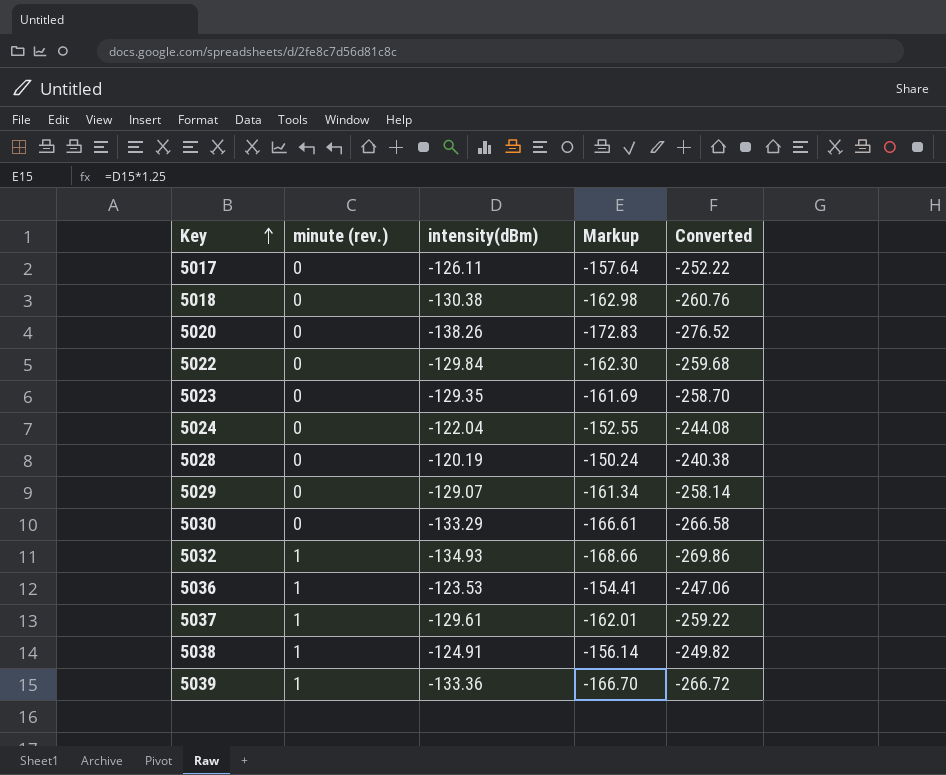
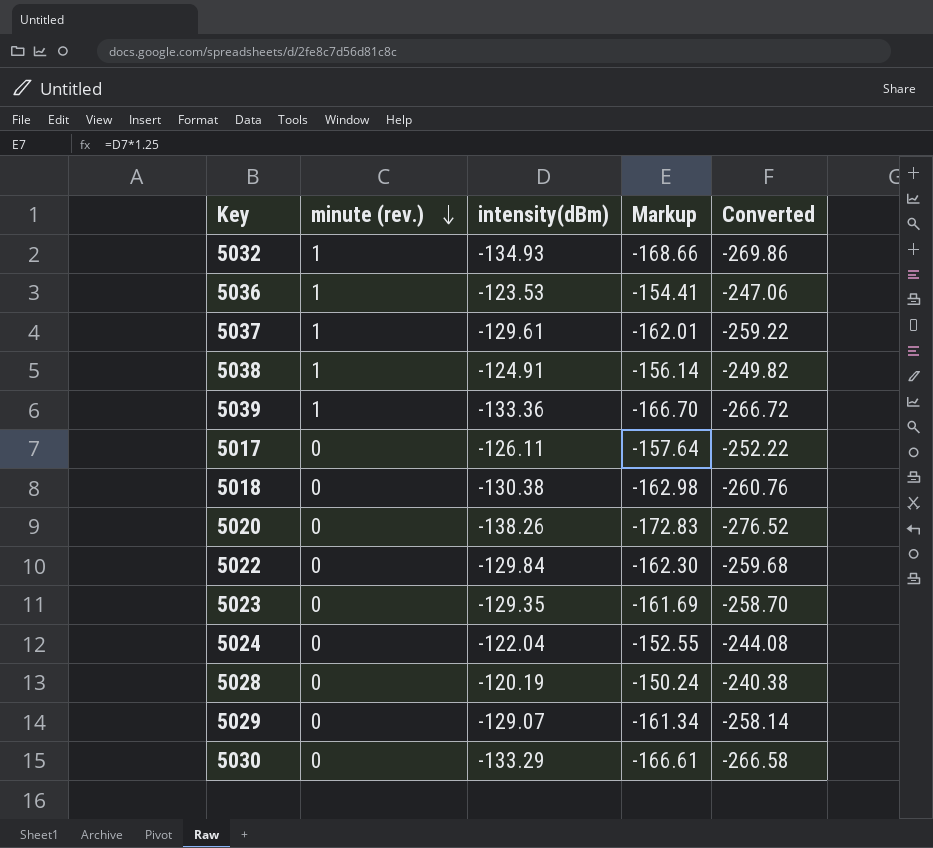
row order: Key ascending -> minute (rev.) descending

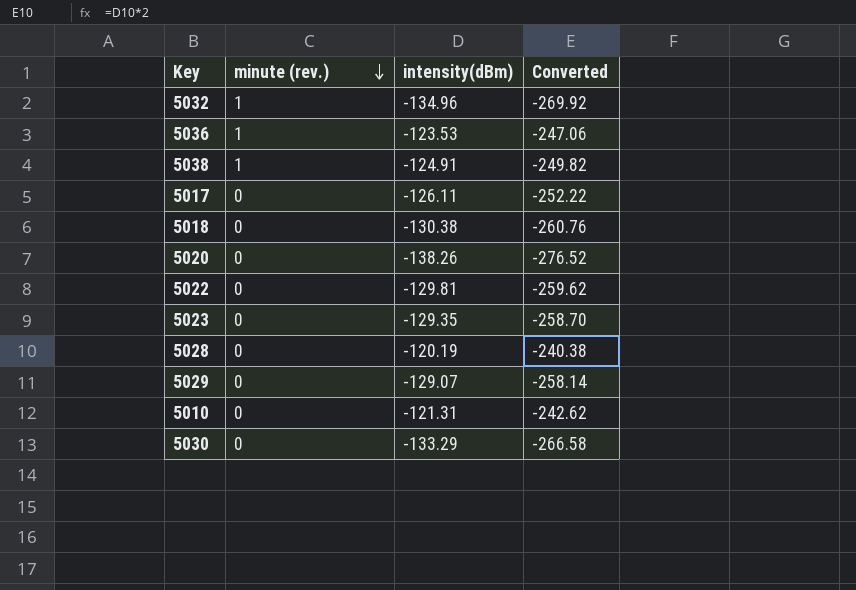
column Markup | formula: [intensity(dBm)] * 1.25 -> none
row 5037: 1 | -129.61 | -162.01 | -259.22 -> none
row 5039: 1 | -133.36 | -166.70 | -266.72 -> none
row 5024: 0 | -122.04 | -152.55 | -244.08 -> none
5032 | intensity(dBm): -134.93 -> -134.96
5032 | Converted: -269.86 -> -269.92
5022 | intensity(dBm): -129.84 -> -129.81
5022 | Converted: -259.68 -> -259.62
row 5010: none -> 0 | -121.31 | -242.62

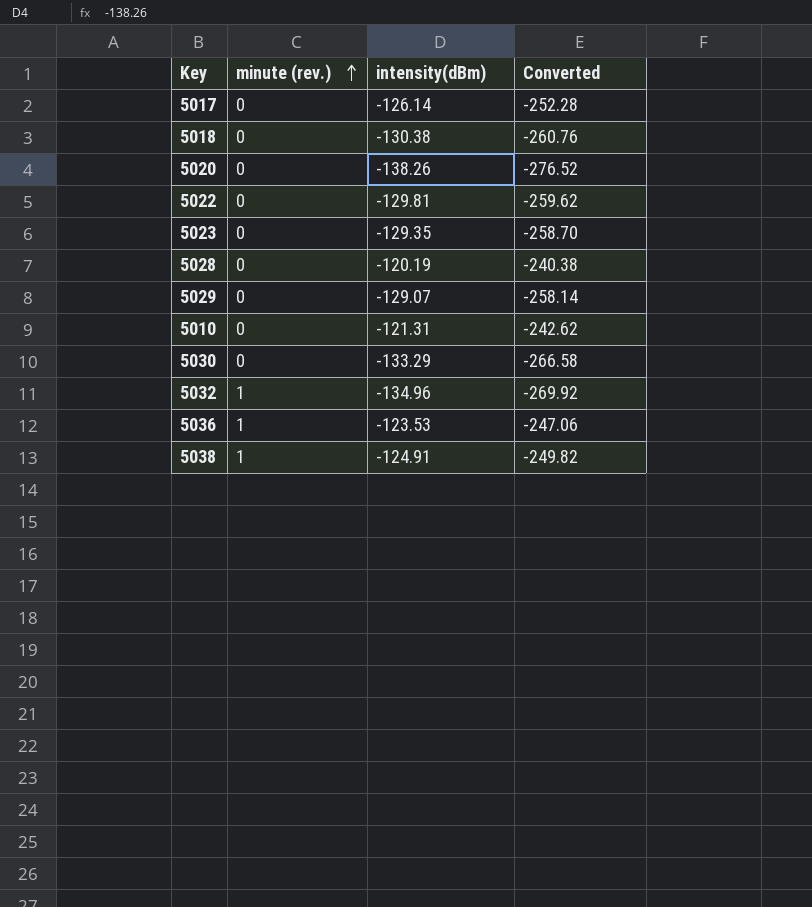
row order: minute (rev.) descending -> minute (rev.) ascending
5017 | intensity(dBm): -126.11 -> -126.14
5017 | Converted: -252.22 -> -252.28

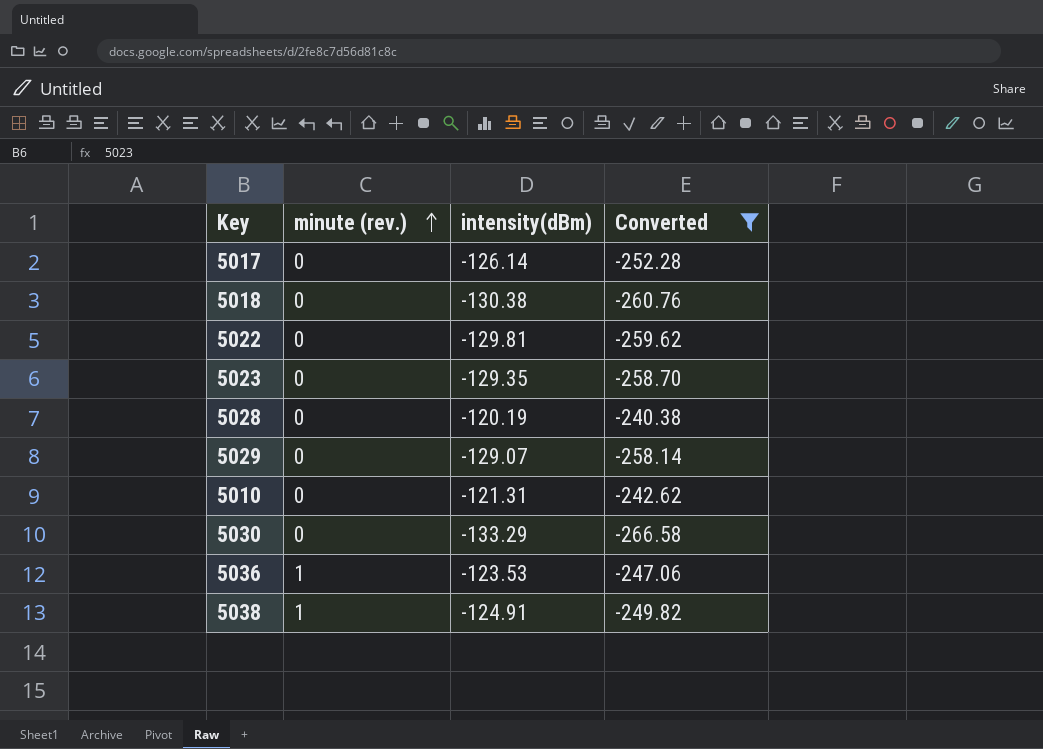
filter: none -> Converted >= -266.58

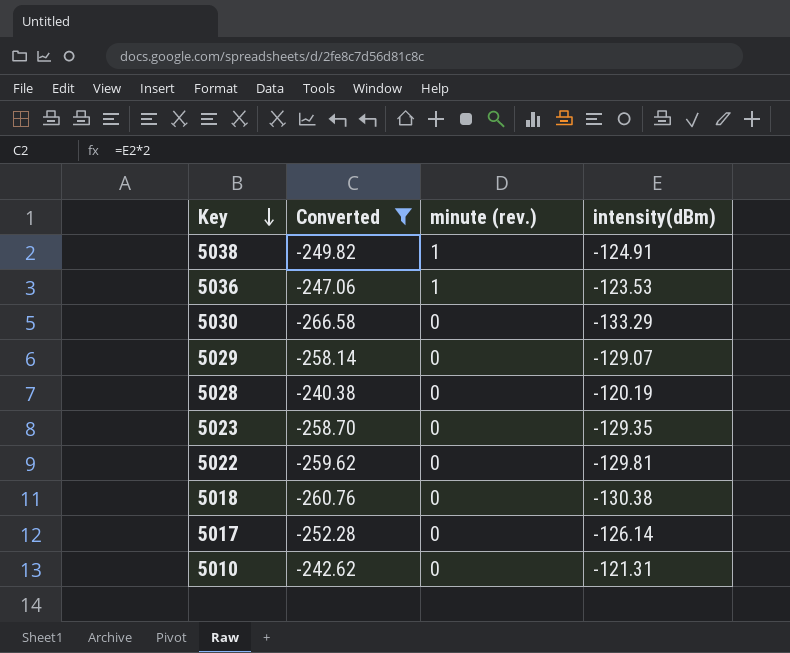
row order: minute (rev.) ascending -> Key descending
column Converted | position: 4 -> 2

